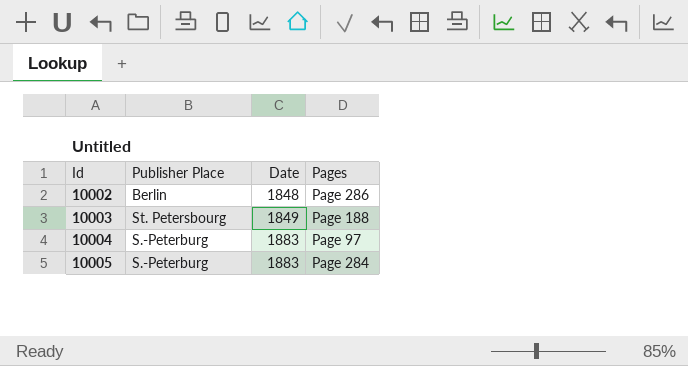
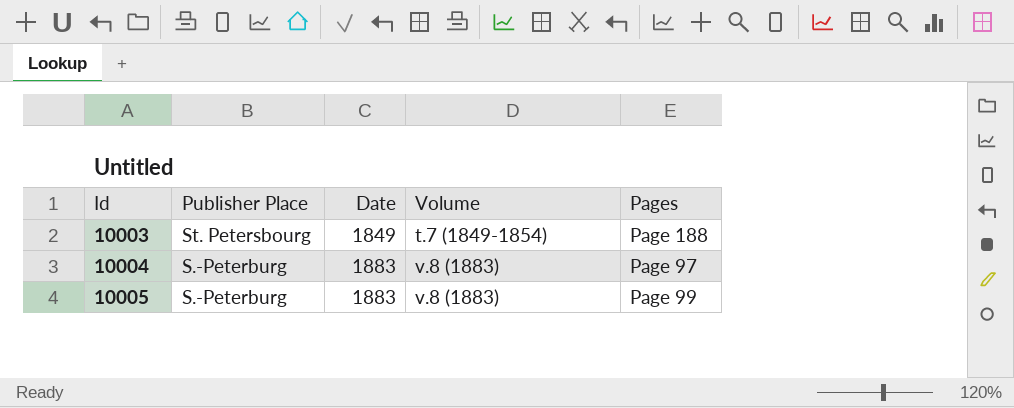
column Volume | position: none -> 4
row 10002: Berlin | 1848 | Page 286 -> none
10005 | Pages: Page 284 -> Page 99

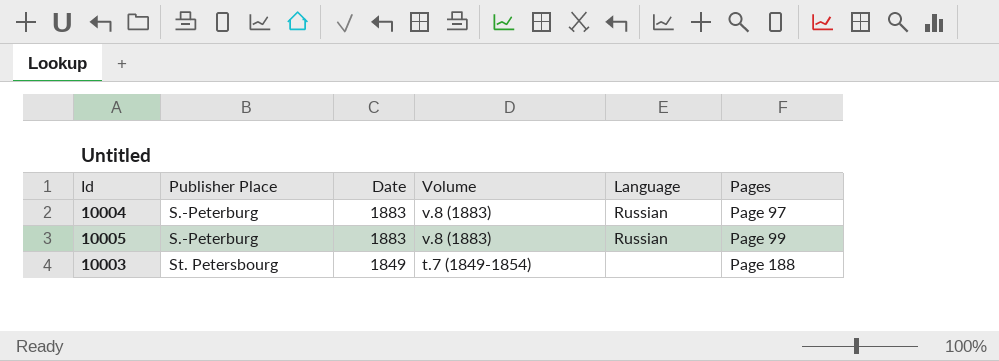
row order: Id ascending -> Publisher Place ascending
column Language | position: none -> 5

